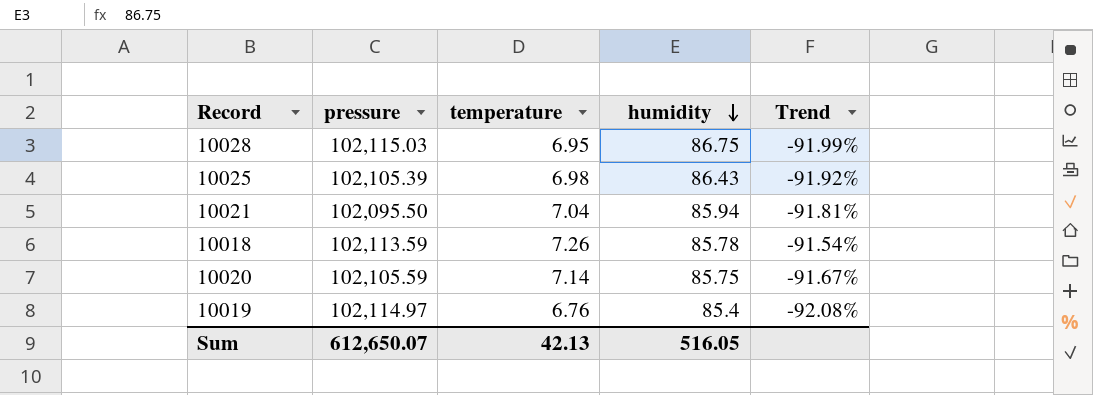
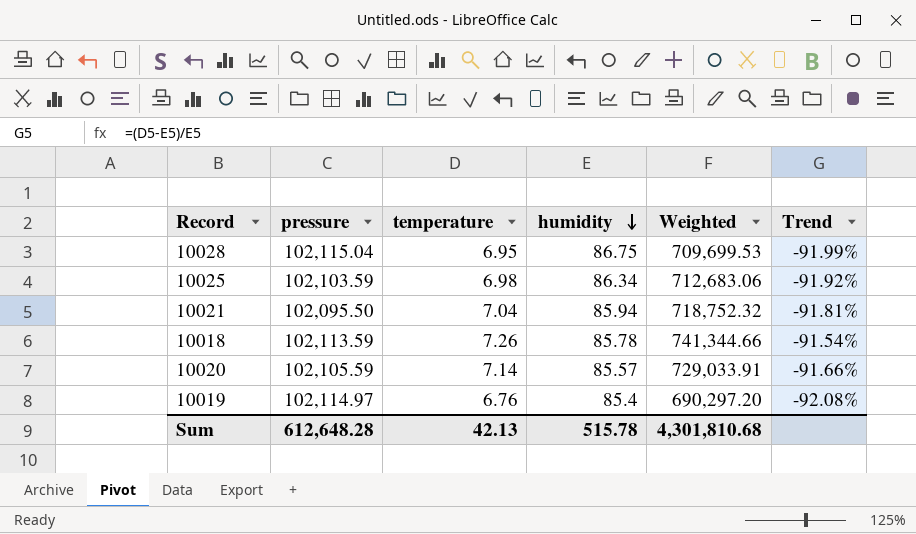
column Weighted | formula: none -> [pressure] * [temperature]
10028 | pressure: 102,115.03 -> 102,115.04
10025 | pressure: 102,105.39 -> 102,103.59
10025 | humidity: 86.43 -> 86.34
10020 | humidity: 85.75 -> 85.57
10020 | Trend: -91.67% -> -91.66%
Sum | pressure: 612,650.07 -> 612,648.28
Sum | humidity: 516.05 -> 515.78

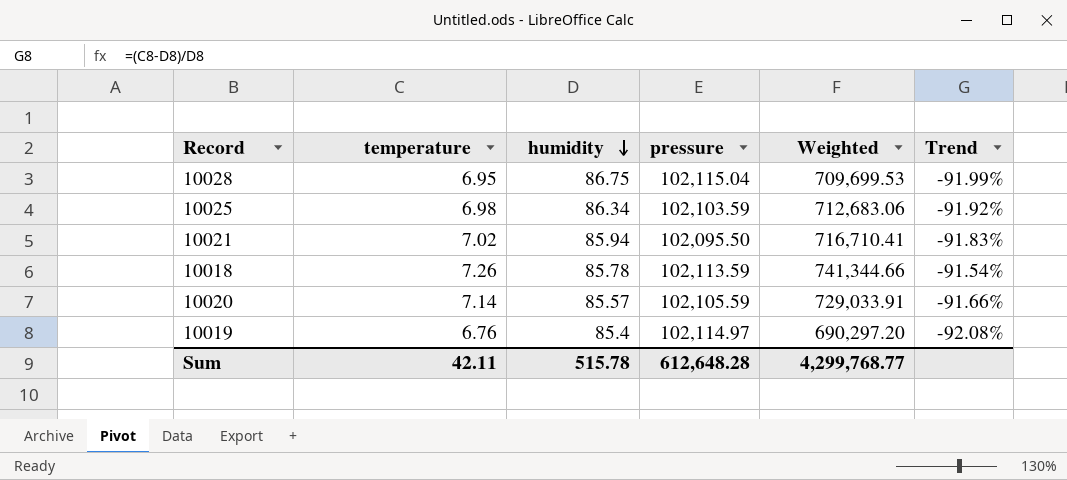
column pressure | position: 2 -> 4
10021 | temperature: 7.04 -> 7.02
10021 | Weighted: 718,752.32 -> 716,710.41
10021 | Trend: -91.81% -> -91.83%
Sum | temperature: 42.13 -> 42.11
Sum | Weighted: 4,301,810.68 -> 4,299,768.77

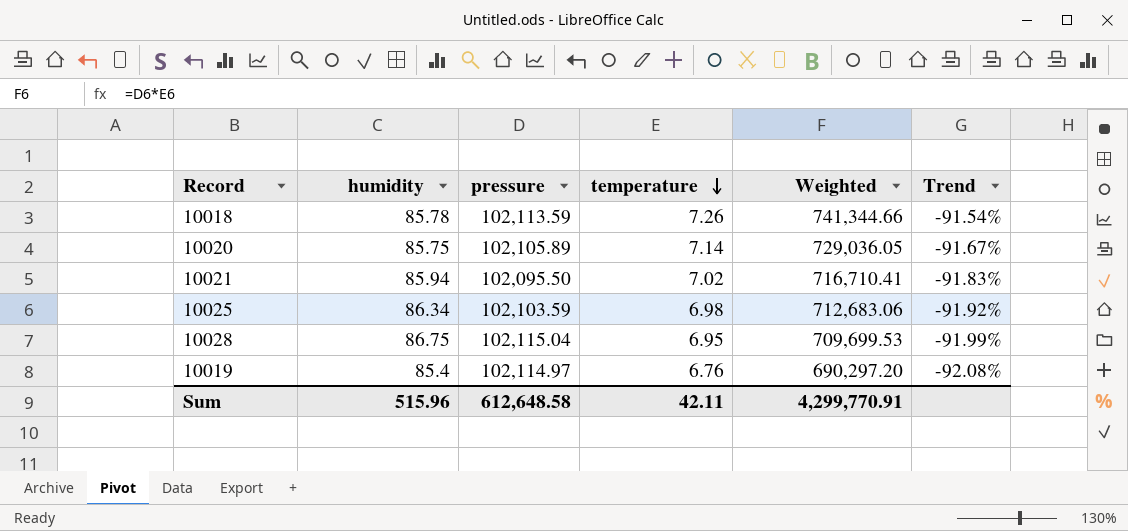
row order: humidity descending -> temperature descending
column temperature | position: 2 -> 4
10020 | humidity: 85.57 -> 85.75
10020 | pressure: 102,105.59 -> 102,105.89
10020 | Weighted: 729,033.91 -> 729,036.05
10020 | Trend: -91.66% -> -91.67%
Sum | humidity: 515.78 -> 515.96
Sum | pressure: 612,648.28 -> 612,648.58
Sum | Weighted: 4,299,768.77 -> 4,299,770.91

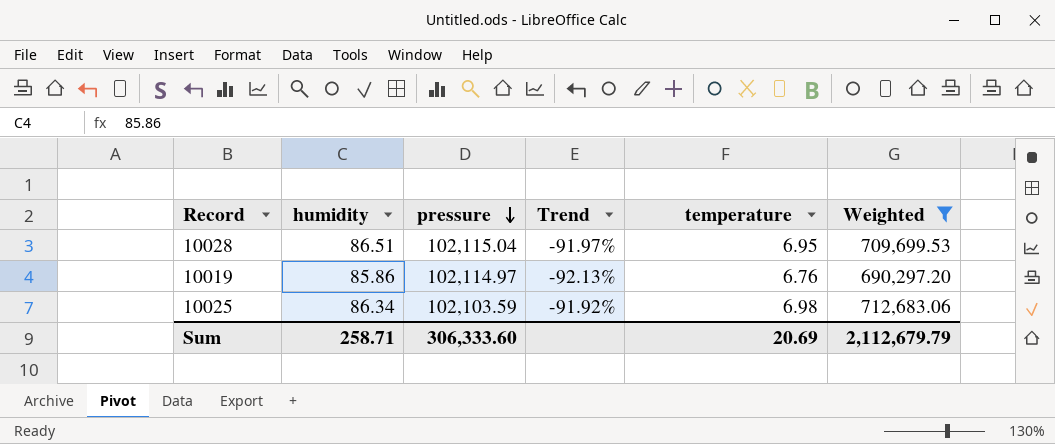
filter: none -> Weighted <= 712,683.06
row order: temperature descending -> pressure descending
column Trend | position: 6 -> 4
10028 | humidity: 86.75 -> 86.51
10028 | Trend: -91.99% -> -91.97%
10019 | humidity: 85.4 -> 85.86
10019 | Trend: -92.08% -> -92.13%
Sum | humidity: 515.96 -> 258.71
Sum | pressure: 612,648.58 -> 306,333.60
Sum | temperature: 42.11 -> 20.69
Sum | Weighted: 4,299,770.91 -> 2,112,679.79

